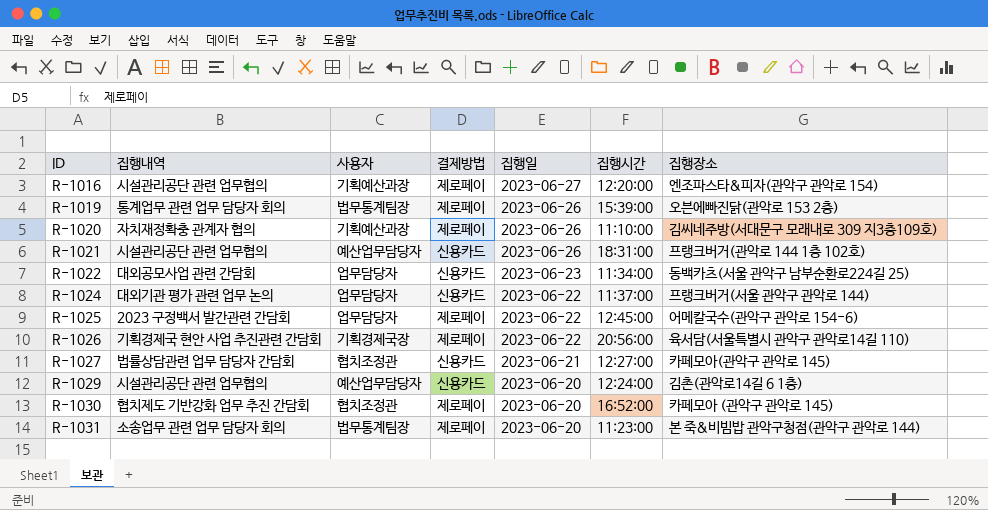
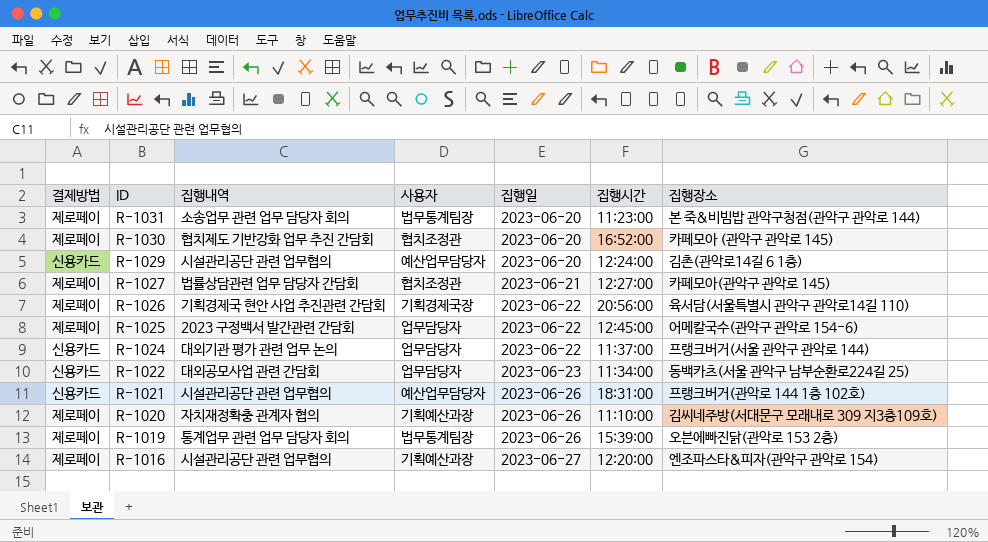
row order: ID ascending -> ID descending
column 결제방법 | position: 4 -> 1
R-1027 | 결제방법: 신용카드 -> 제로페이

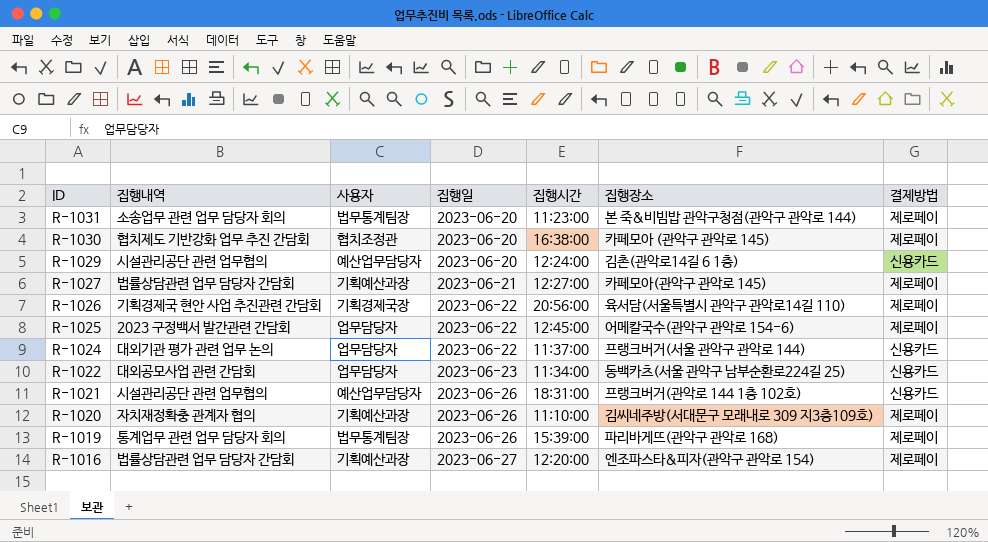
column 결제방법 | position: 1 -> 7
R-1030 | 집행시간: 16:52:00 -> 16:38:00
R-1027 | 사용자: 협치조정관 -> 기획예산과장
R-1019 | 집행장소: 오븐에빠진닭(관악로 153 2층) -> 파리바게뜨(관악구 관악로 168)
R-1016 | 집행내역: 시설관리공단 관련 업무협의 -> 법률상담관련 업무 담당자 간담회

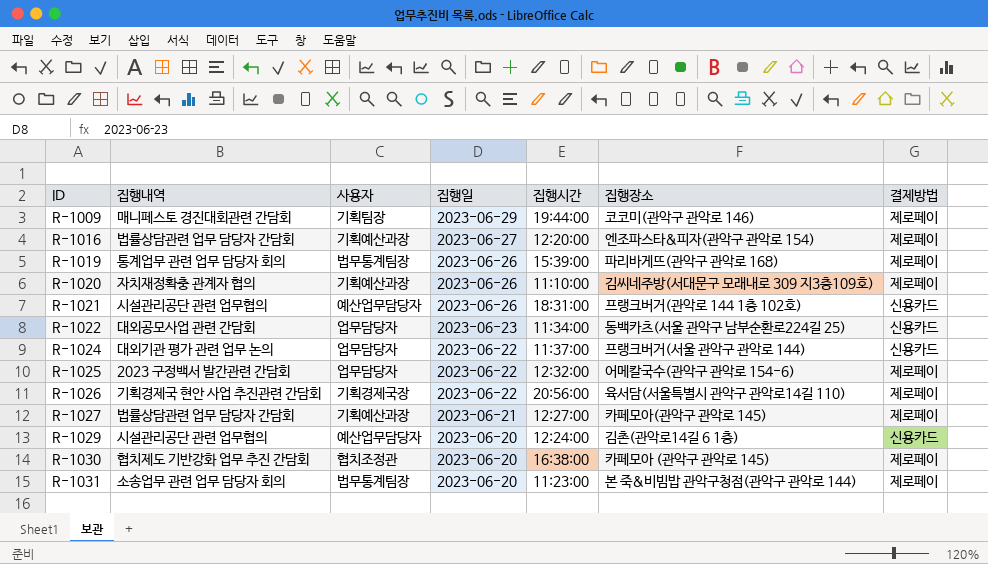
row order: ID descending -> ID ascending
row R-1009: none -> 매니페스토 경진대회관련 간담회 | 기획팀장 | 2023-06-29 | 19:44:00 | 코코미(관악구 관악로 146) | 제로페이
R-1025 | 집행시간: 12:45:00 -> 12:32:00

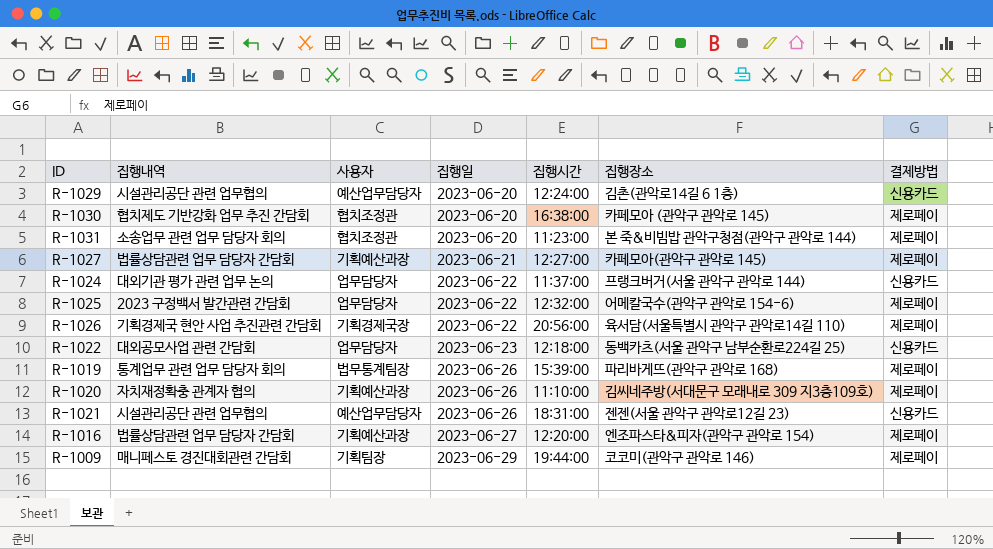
row order: ID ascending -> 집행일 ascending
R-1031 | 사용자: 법무통계팀장 -> 협치조정관
R-1022 | 집행시간: 11:34:00 -> 12:18:00
R-1021 | 집행장소: 프랭크버거(관악로 144 1층 102호) -> 젠젠(서울 관악구 관악로12길 23)

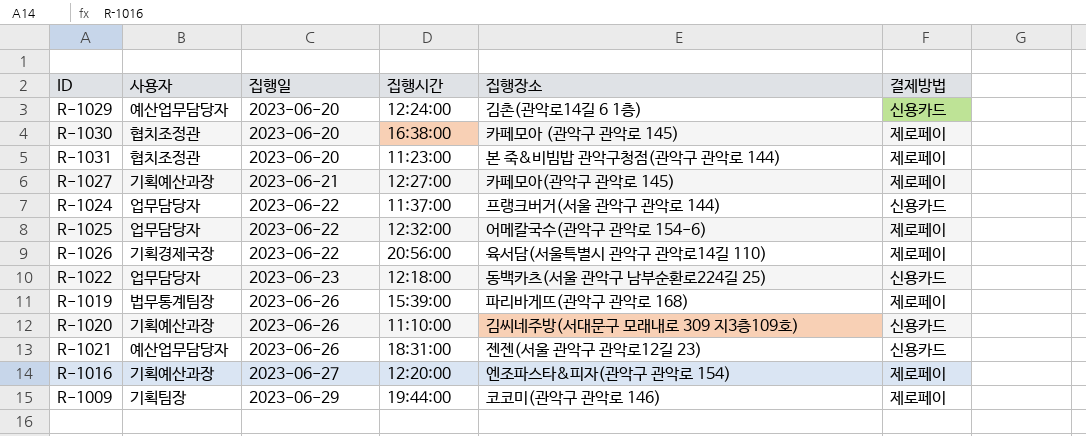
column 집행내역 | position: 2 -> none
R-1020 | 결제방법: 제로페이 -> 신용카드

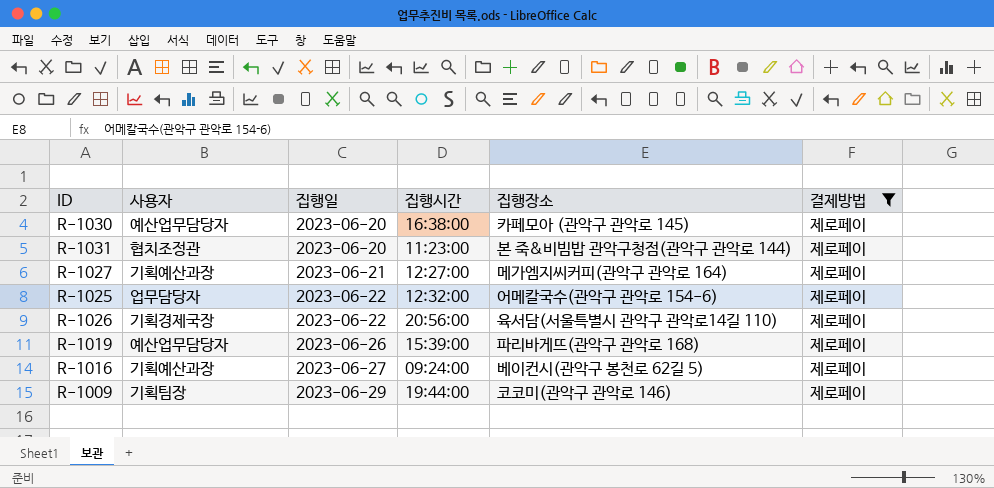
filter: none -> 결제방법 = 제로페이
R-1030 | 사용자: 협치조정관 -> 예산업무담당자
R-1027 | 집행장소: 카페모아(관악구 관악로 145) -> 메가엠지씨커피(관악구 관악로 164)
R-1019 | 사용자: 법무통계팀장 -> 예산업무담당자
R-1016 | 집행시간: 12:20:00 -> 09:24:00
R-1016 | 집행장소: 엔조파스타&피자(관악구 관악로 154) -> 베이컨시(관악구 봉천로 62길 5)

